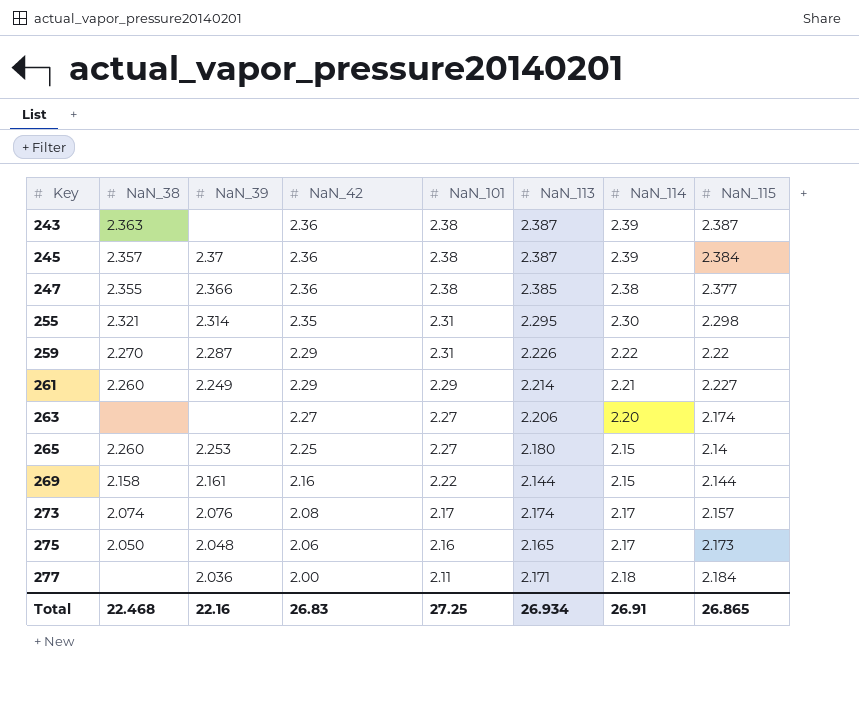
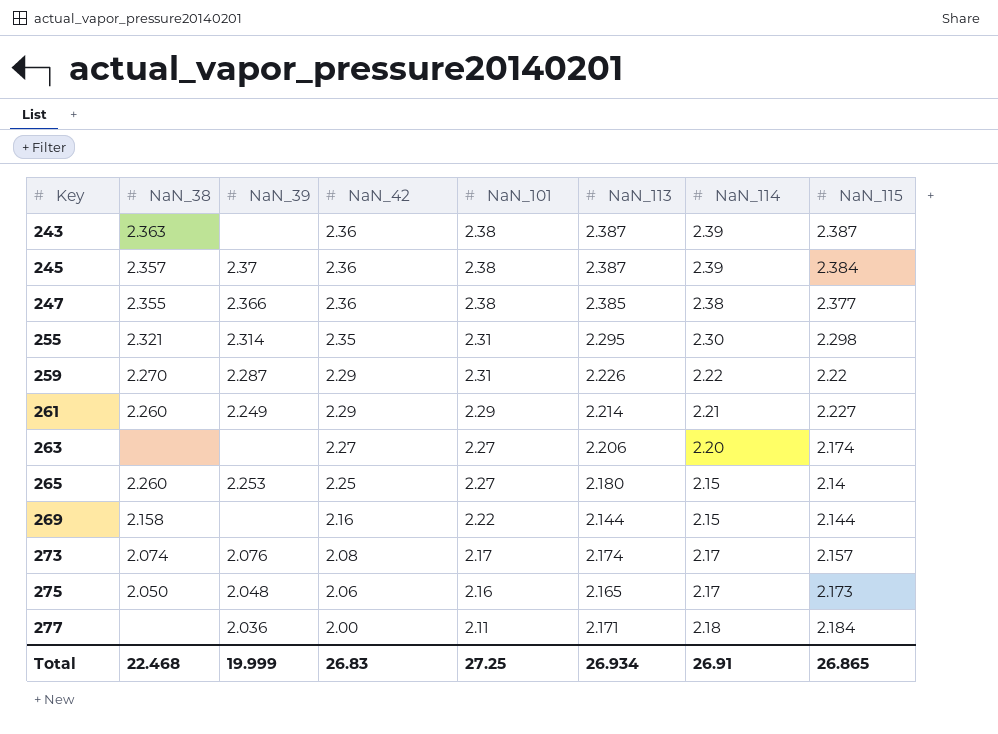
269 | NaN_39: 2.161 -> none
Total | NaN_39: 22.16 -> 19.999

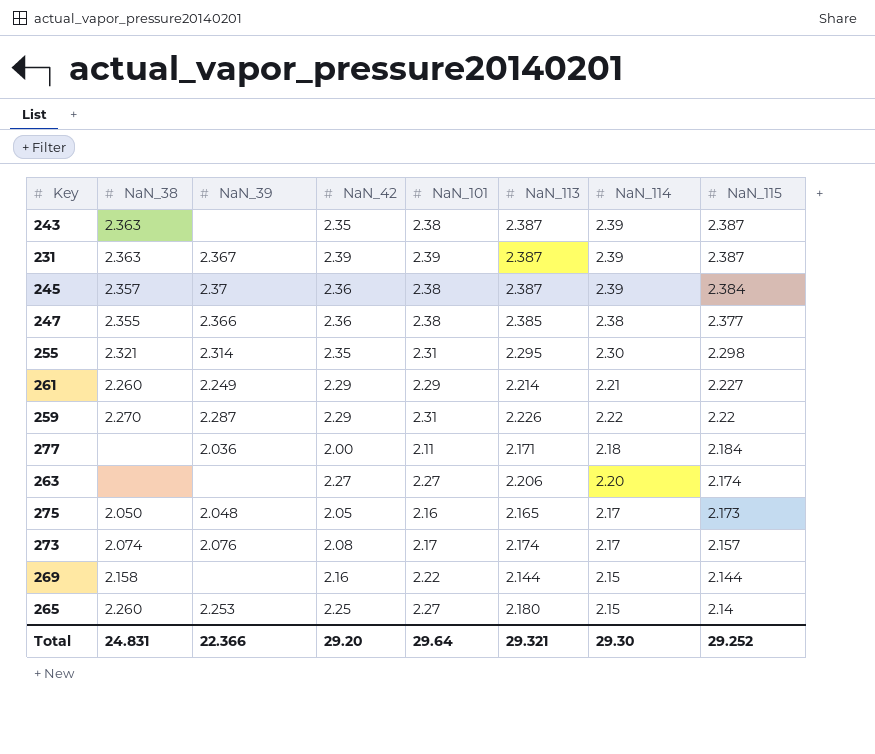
row order: Key ascending -> NaN_115 descending
243 | NaN_42: 2.36 -> 2.35
row 231: none -> 2.363 | 2.367 | 2.39 | 2.39 | 2.387 | 2.39 | 2.387
275 | NaN_42: 2.06 -> 2.05
Total | NaN_38: 22.468 -> 24.831
Total | NaN_39: 19.999 -> 22.366
Total | NaN_42: 26.83 -> 29.20
Total | NaN_101: 27.25 -> 29.64
Total | NaN_113: 26.934 -> 29.321
Total | NaN_114: 26.91 -> 29.30
Total | NaN_115: 26.865 -> 29.252

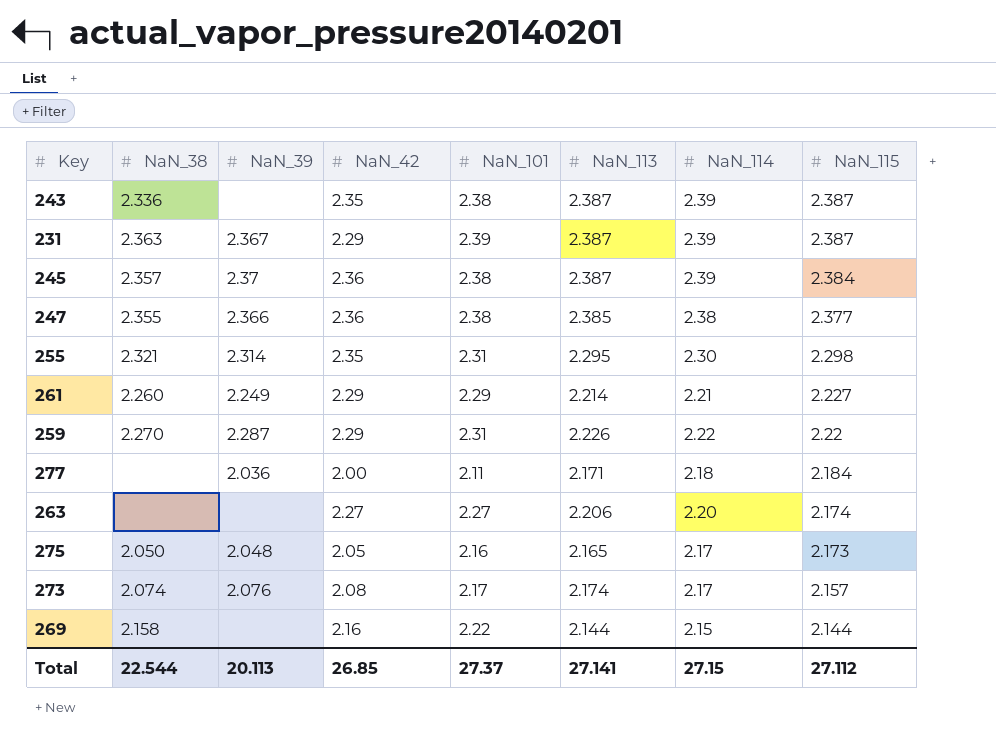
row 265: 2.260 | 2.253 | 2.25 | 2.27 | 2.180 | 2.15 | 2.14 -> none
243 | NaN_38: 2.363 -> 2.336
231 | NaN_42: 2.39 -> 2.29
Total | NaN_38: 24.831 -> 22.544
Total | NaN_39: 22.366 -> 20.113
Total | NaN_42: 29.20 -> 26.85
Total | NaN_101: 29.64 -> 27.37
Total | NaN_113: 29.321 -> 27.141
Total | NaN_114: 29.30 -> 27.15
Total | NaN_115: 29.252 -> 27.112

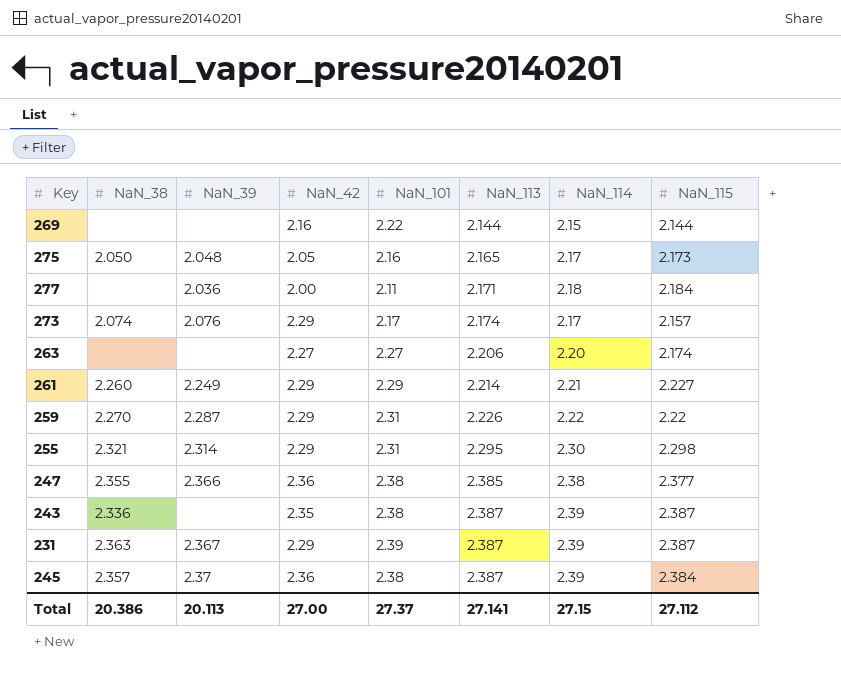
row order: NaN_115 descending -> NaN_113 ascending
269 | NaN_38: 2.158 -> none
273 | NaN_42: 2.08 -> 2.29
255 | NaN_42: 2.35 -> 2.29
Total | NaN_38: 22.544 -> 20.386
Total | NaN_42: 26.85 -> 27.00

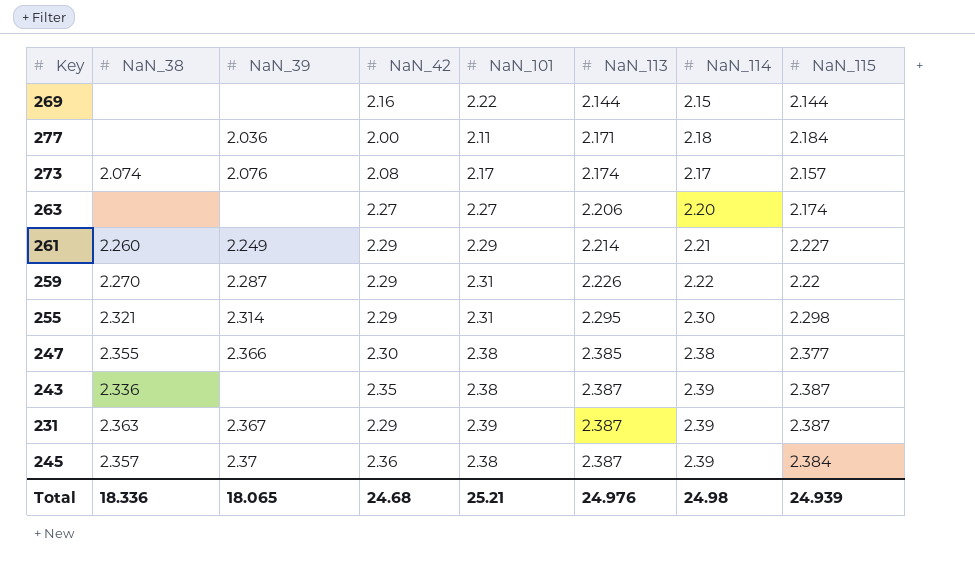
row 275: 2.050 | 2.048 | 2.05 | 2.16 | 2.165 | 2.17 | 2.173 -> none
273 | NaN_42: 2.29 -> 2.08
247 | NaN_42: 2.36 -> 2.30
Total | NaN_38: 20.386 -> 18.336
Total | NaN_39: 20.113 -> 18.065
Total | NaN_42: 27.00 -> 24.68
Total | NaN_101: 27.37 -> 25.21
Total | NaN_113: 27.141 -> 24.976
Total | NaN_114: 27.15 -> 24.98
Total | NaN_115: 27.112 -> 24.939

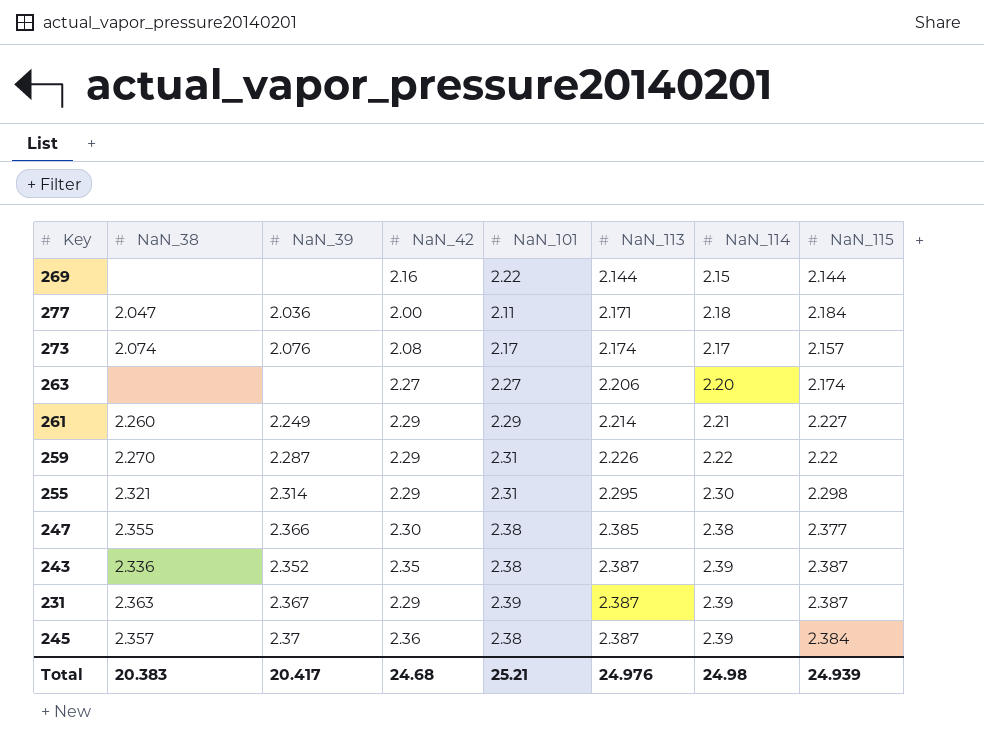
277 | NaN_38: none -> 2.047
243 | NaN_39: none -> 2.352
Total | NaN_38: 18.336 -> 20.383
Total | NaN_39: 18.065 -> 20.417

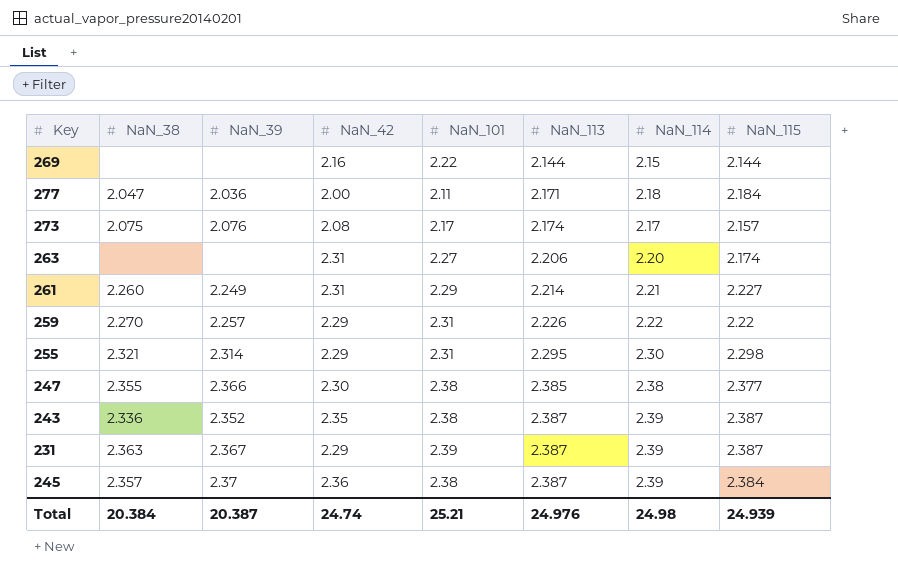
273 | NaN_38: 2.074 -> 2.075
263 | NaN_42: 2.27 -> 2.31
261 | NaN_42: 2.29 -> 2.31
259 | NaN_39: 2.287 -> 2.257
Total | NaN_38: 20.383 -> 20.384
Total | NaN_39: 20.417 -> 20.387
Total | NaN_42: 24.68 -> 24.74

